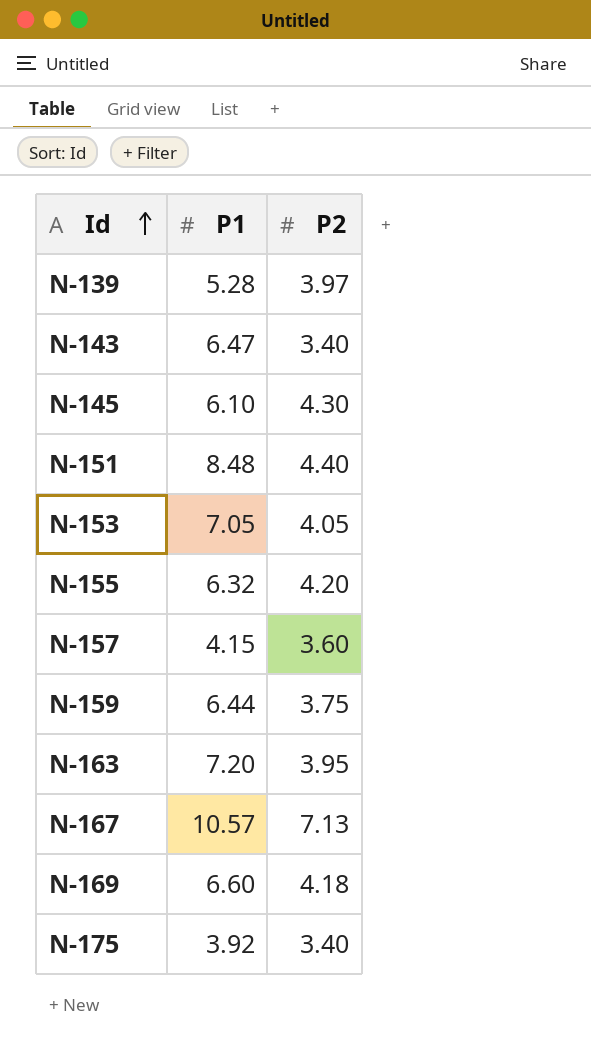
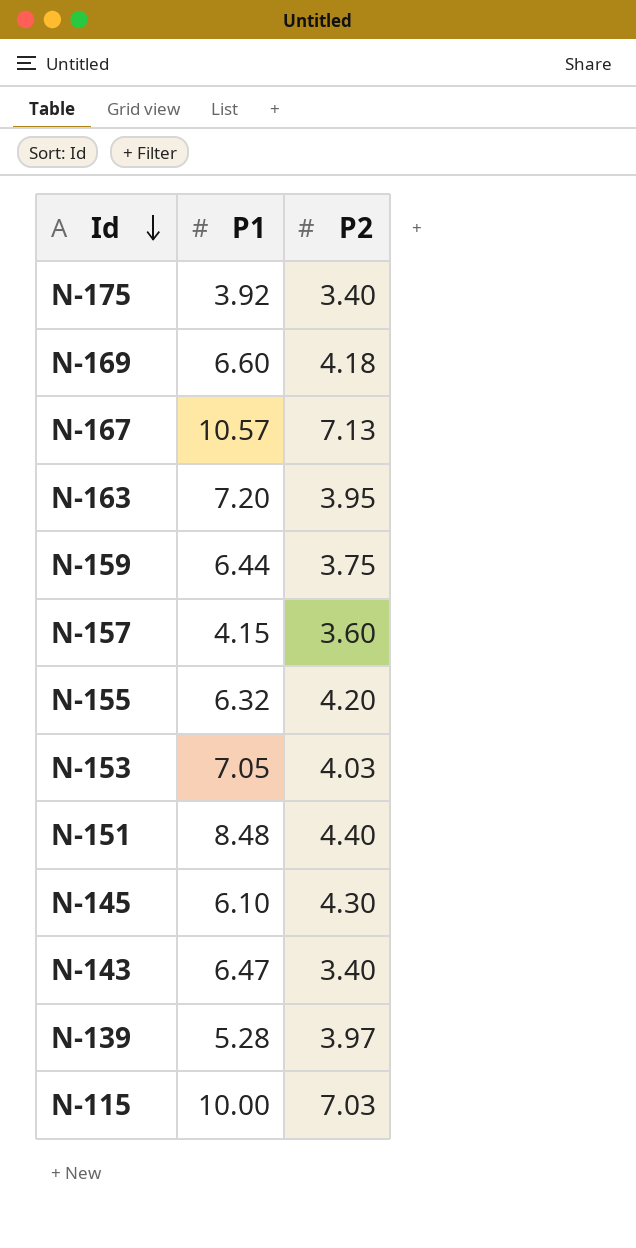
row order: Id ascending -> Id descending
N-153 | P2: 4.05 -> 4.03
row N-115: none -> 10.00 | 7.03

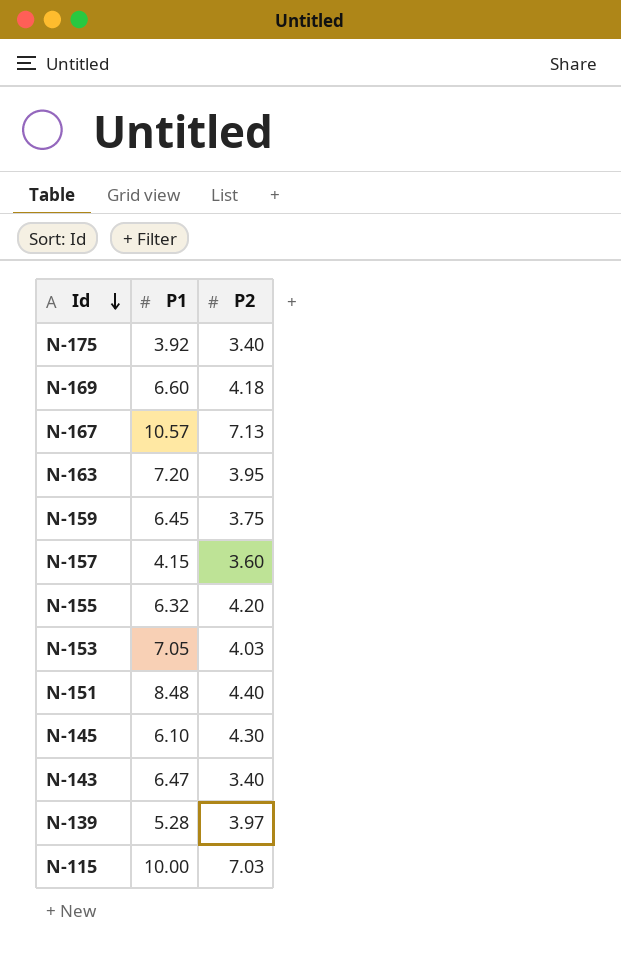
N-159 | P1: 6.44 -> 6.45

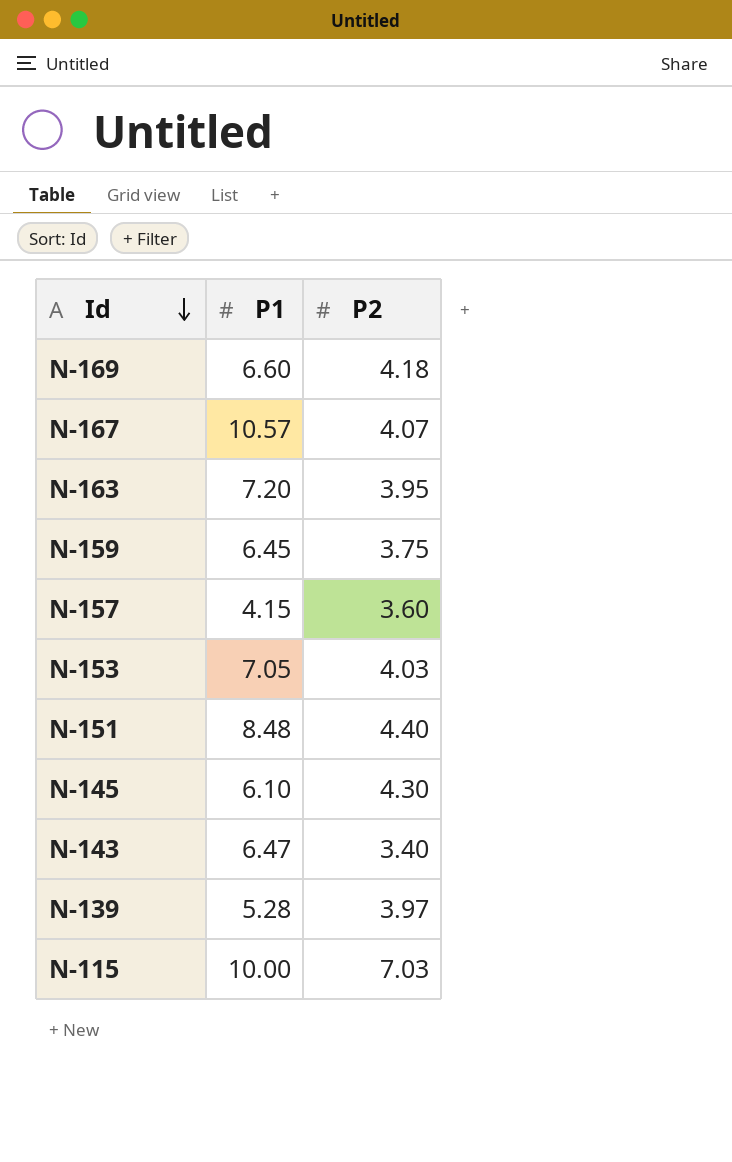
row N-175: 3.92 | 3.40 -> none
row N-155: 6.32 | 4.20 -> none
N-167 | P2: 7.13 -> 4.07

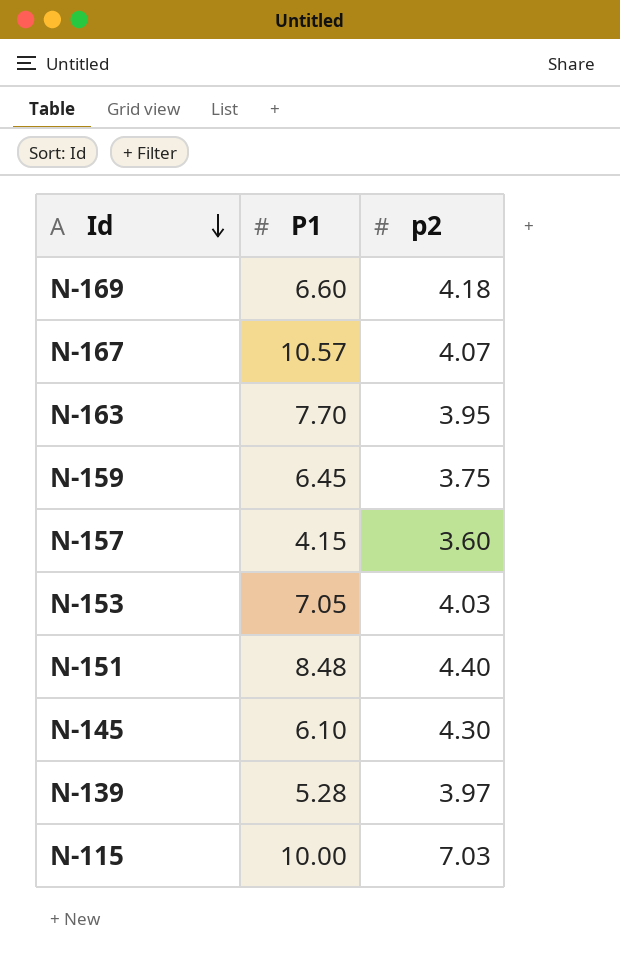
column name: P2 -> p2
row N-143: 6.47 | 3.40 -> none
N-163 | P1: 7.20 -> 7.70

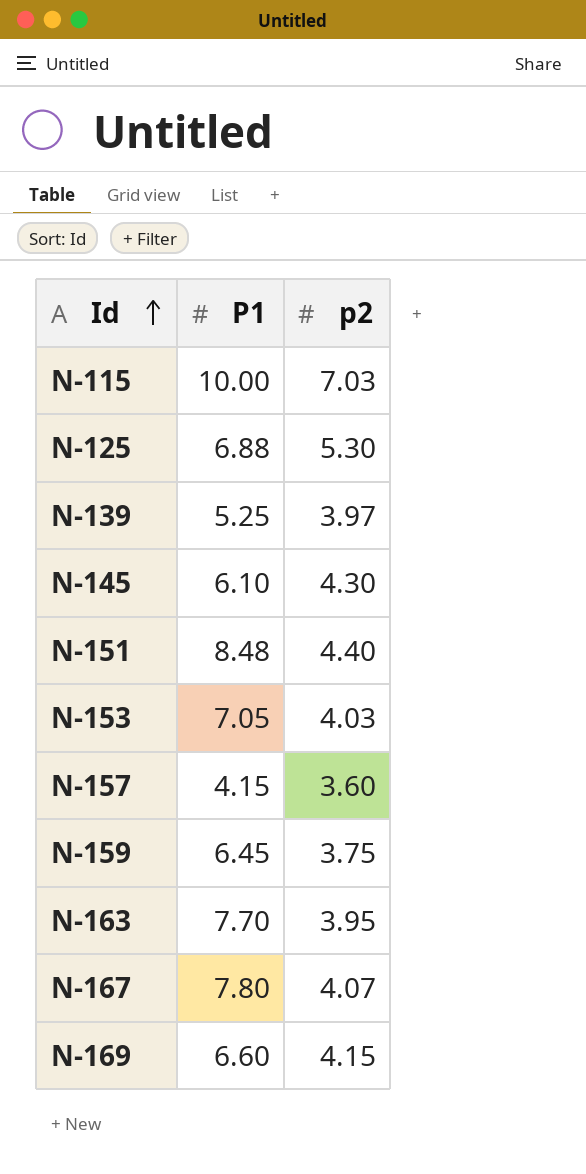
row order: Id descending -> Id ascending
row N-125: none -> 6.88 | 5.30
N-139 | P1: 5.28 -> 5.25
N-167 | P1: 10.57 -> 7.80
N-169 | p2: 4.18 -> 4.15

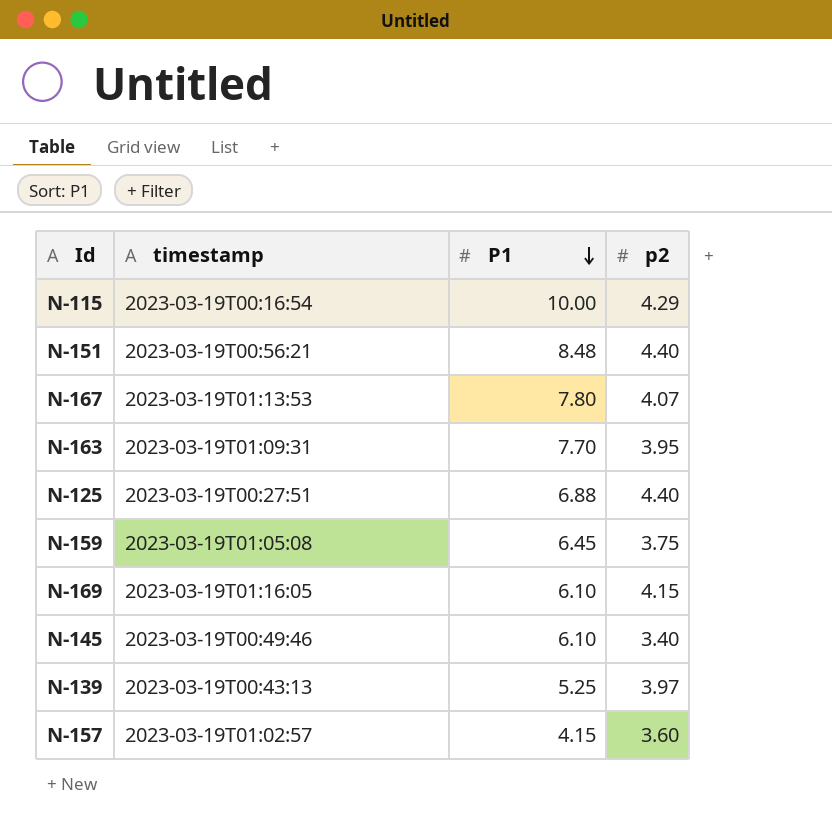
row order: Id ascending -> P1 descending
column timestamp | position: none -> 2
row N-153: 7.05 | 4.03 -> none
N-115 | p2: 7.03 -> 4.29
N-125 | p2: 5.30 -> 4.40
N-169 | P1: 6.60 -> 6.10
N-145 | p2: 4.30 -> 3.40

